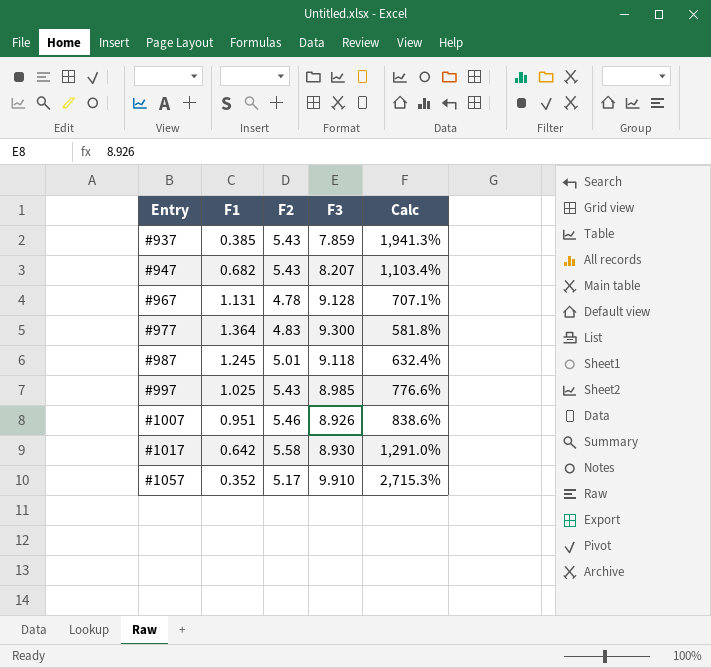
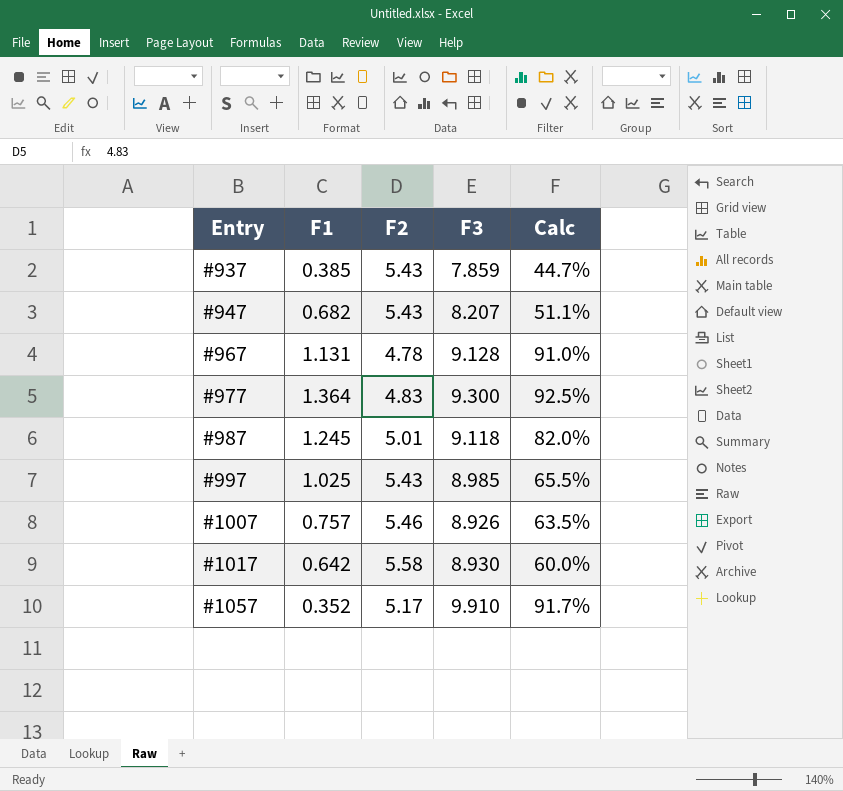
column Calc | formula: ([F3] - [F1]) / [F1] -> ([F3] - [F2]) / [F2]
#1007 | F1: 0.951 -> 0.757

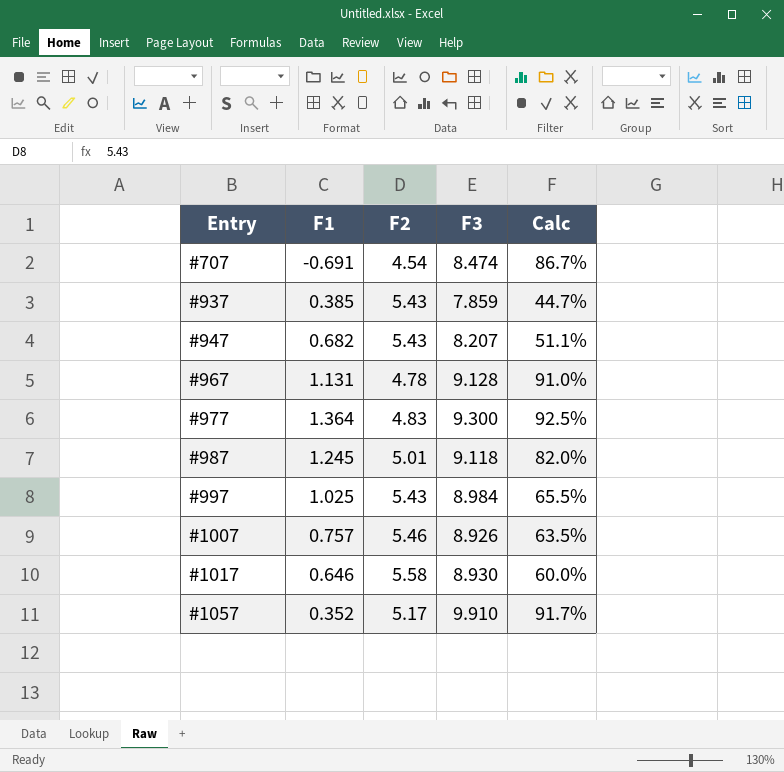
row #707: none -> -0.691 | 4.54 | 8.474 | 86.7%
#997 | F3: 8.985 -> 8.984
#1017 | F1: 0.642 -> 0.646

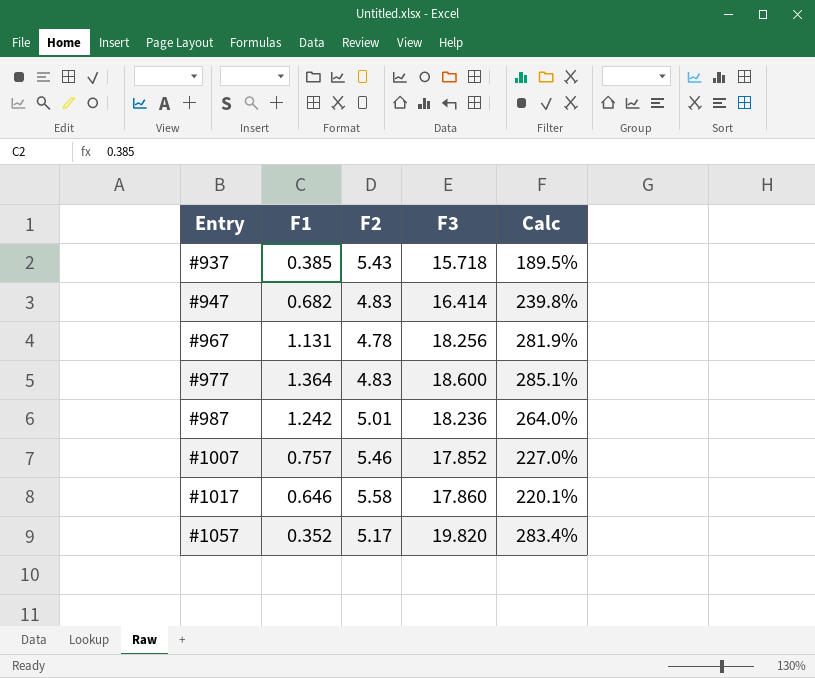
row #707: -0.691 | 4.54 | 8.474 | 86.7% -> none
row #997: 1.025 | 5.43 | 8.984 | 65.5% -> none
#937 | F3: 7.859 -> 15.718
#937 | Calc: 44.7% -> 189.5%
#947 | F2: 5.43 -> 4.83
#947 | F3: 8.207 -> 16.414
#947 | Calc: 51.1% -> 239.8%
#967 | F3: 9.128 -> 18.256
#967 | Calc: 91.0% -> 281.9%
#977 | F3: 9.300 -> 18.600
#977 | Calc: 92.5% -> 285.1%
#987 | F1: 1.245 -> 1.242
#987 | F3: 9.118 -> 18.236
#987 | Calc: 82.0% -> 264.0%
#1007 | F3: 8.926 -> 17.852
#1007 | Calc: 63.5% -> 227.0%
#1017 | F3: 8.930 -> 17.860
#1017 | Calc: 60.0% -> 220.1%
#1057 | F3: 9.910 -> 19.820
#1057 | Calc: 91.7% -> 283.4%

